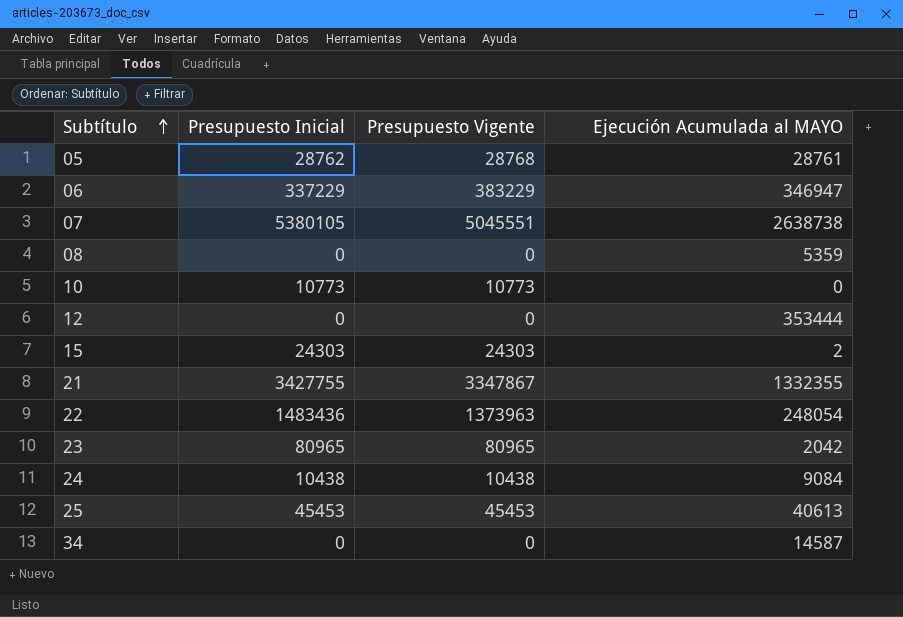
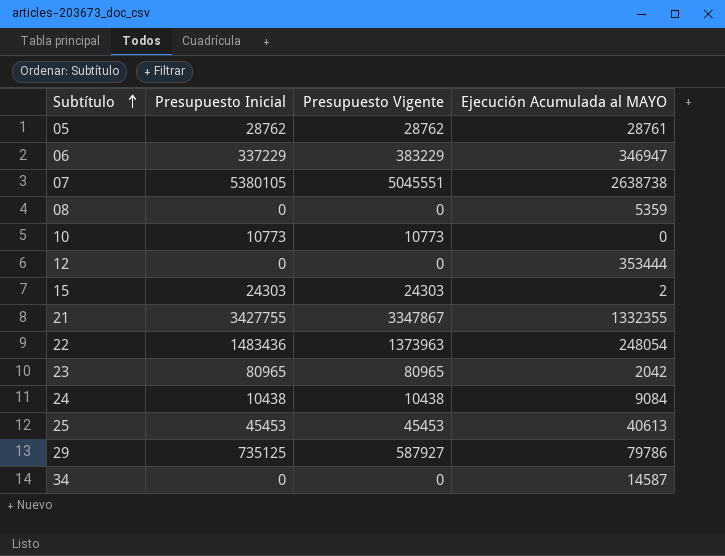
05 | Presupuesto Vigente: 28768 -> 28762
row 29: none -> 735125 | 587927 | 79786

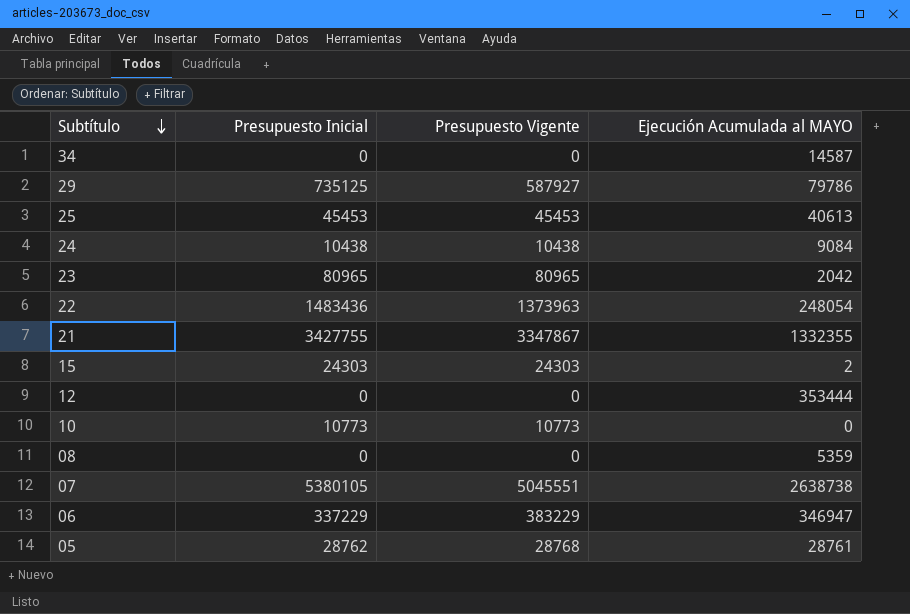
row order: Subtítulo ascending -> Subtítulo descending
05 | Presupuesto Vigente: 28762 -> 28768

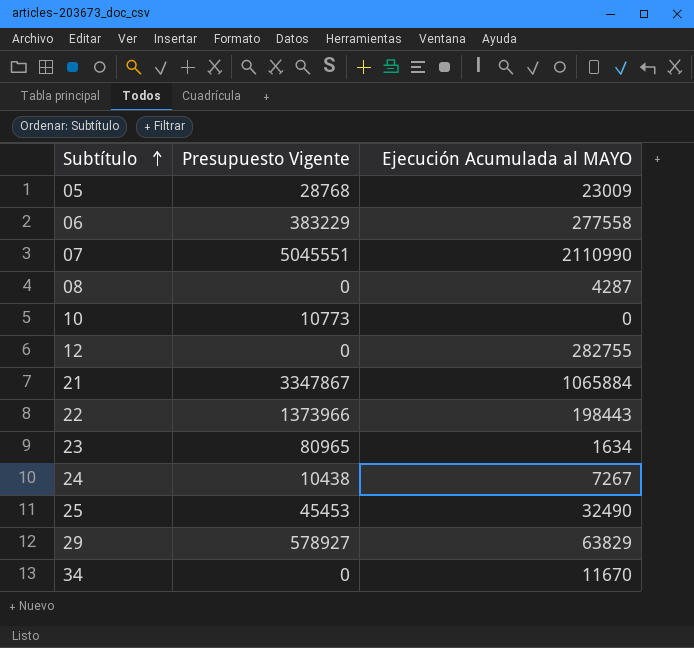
row order: Subtítulo descending -> Subtítulo ascending
column Presupuesto Inicial | position: 2 -> none
row 15: 24303 | 24303 | 2 -> none
05 | Ejecución Acumulada al MAYO: 28761 -> 23009
06 | Ejecución Acumulada al MAYO: 346947 -> 277558
07 | Ejecución Acumulada al MAYO: 2638738 -> 2110990
08 | Ejecución Acumulada al MAYO: 5359 -> 4287
12 | Ejecución Acumulada al MAYO: 353444 -> 282755
21 | Ejecución Acumulada al MAYO: 1332355 -> 1065884
22 | Presupuesto Vigente: 1373963 -> 1373966
22 | Ejecución Acumulada al MAYO: 248054 -> 198443
23 | Ejecución Acumulada al MAYO: 2042 -> 1634
24 | Ejecución Acumulada al MAYO: 9084 -> 7267
25 | Ejecución Acumulada al MAYO: 40613 -> 32490
29 | Presupuesto Vigente: 587927 -> 578927
29 | Ejecución Acumulada al MAYO: 79786 -> 63829
34 | Ejecución Acumulada al MAYO: 14587 -> 11670

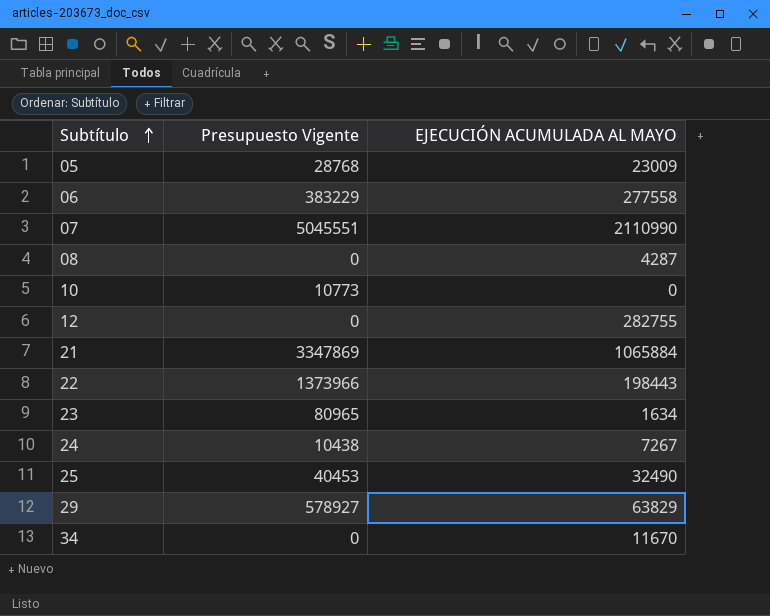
column name: Ejecución Acumulada al MAYO -> EJECUCIÓN ACUMULADA AL MAYO
21 | Presupuesto Vigente: 3347867 -> 3347869
25 | Presupuesto Vigente: 45453 -> 40453

